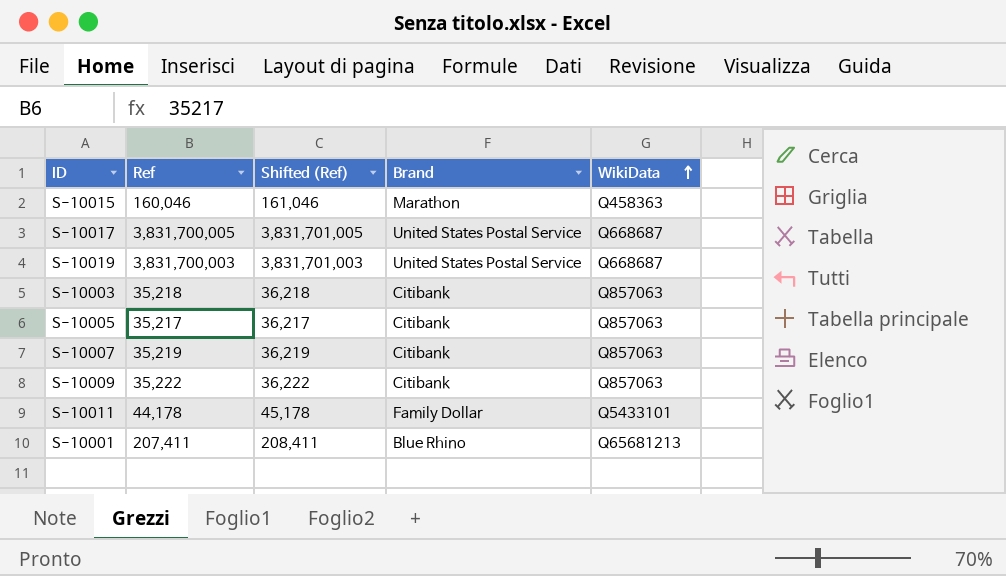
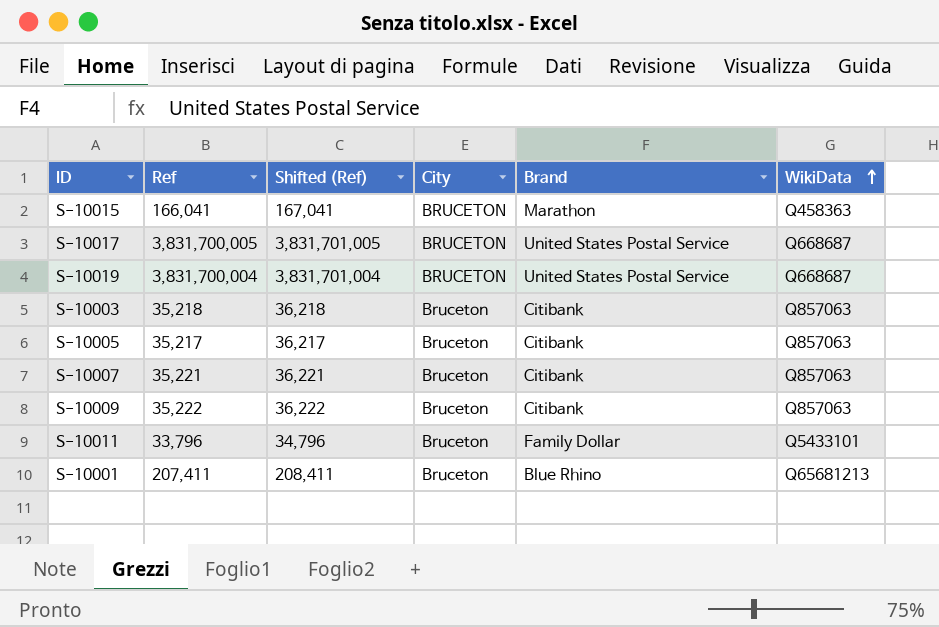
column City | position: none -> 4
S-10015 | Ref: 160,046 -> 166,041
S-10015 | Shifted (Ref): 161,046 -> 167,041
S-10019 | Ref: 3,831,700,003 -> 3,831,700,004
S-10019 | Shifted (Ref): 3,831,701,003 -> 3,831,701,004
S-10007 | Ref: 35,219 -> 35,221
S-10007 | Shifted (Ref): 36,219 -> 36,221
S-10011 | Ref: 44,178 -> 33,796
S-10011 | Shifted (Ref): 45,178 -> 34,796

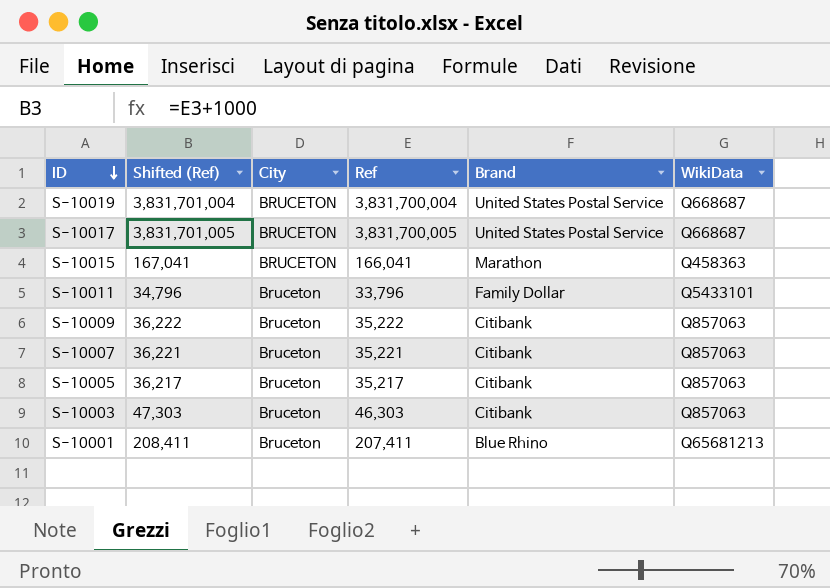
row order: WikiData ascending -> ID descending
column Ref | position: 2 -> 4
S-10003 | Shifted (Ref): 36,218 -> 47,303
S-10003 | Ref: 35,218 -> 46,303

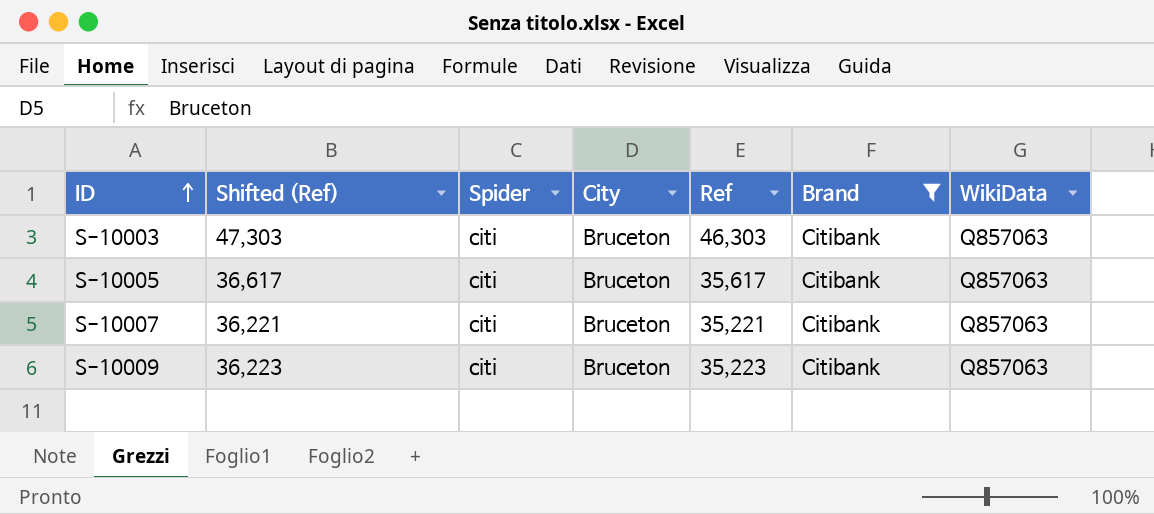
filter: none -> Brand = Citibank
row order: ID descending -> ID ascending
column Spider | position: none -> 3
S-10005 | Shifted (Ref): 36,217 -> 36,617
S-10005 | Ref: 35,217 -> 35,617
S-10009 | Shifted (Ref): 36,222 -> 36,223
S-10009 | Ref: 35,222 -> 35,223

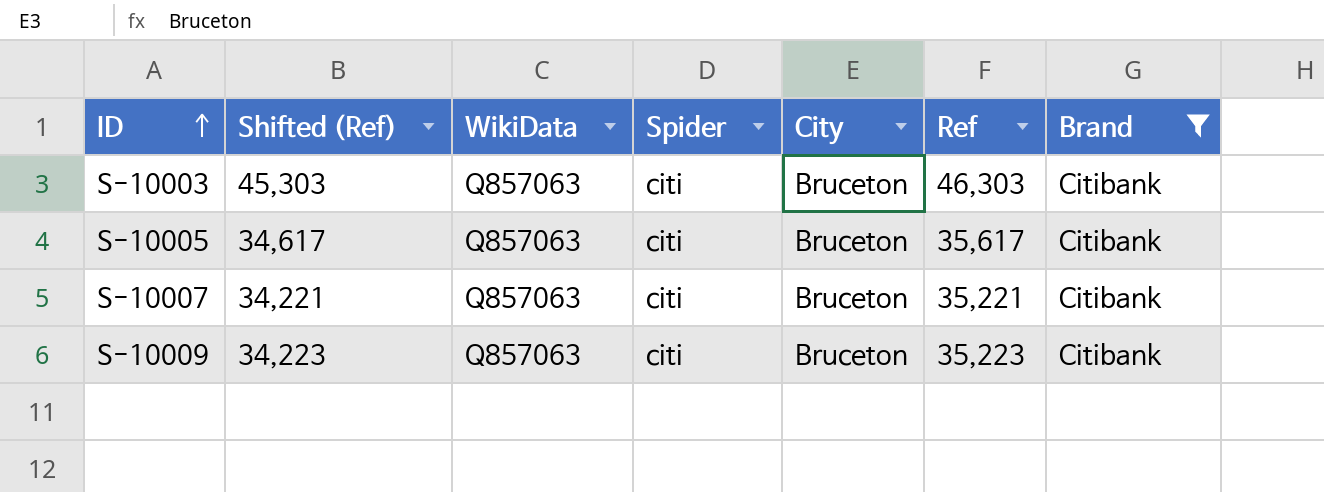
column Shifted (Ref) | formula: [Ref] + 1000 -> [Ref] - 1000
column WikiData | position: 7 -> 3

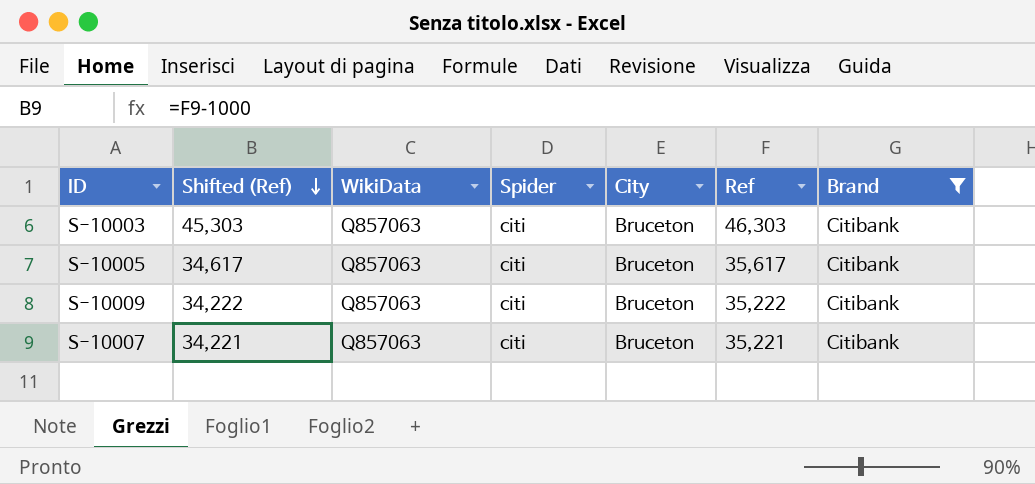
row order: ID ascending -> Shifted (Ref) descending
S-10009 | Shifted (Ref): 34,223 -> 34,222
S-10009 | Ref: 35,223 -> 35,222

